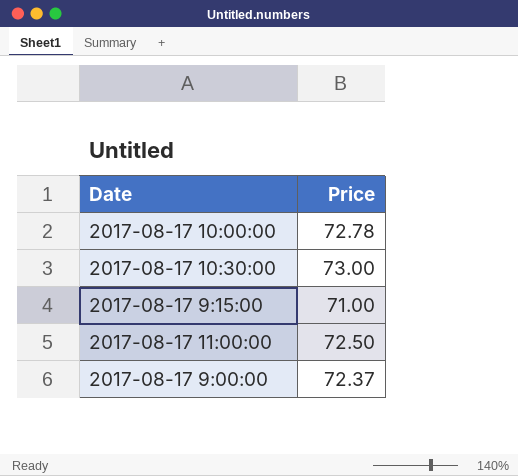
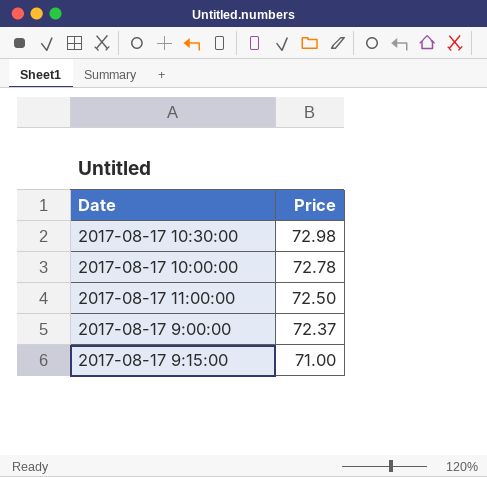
row order: none -> Price descending
2017-08-17 10:30:00 | Price: 73.00 -> 72.98

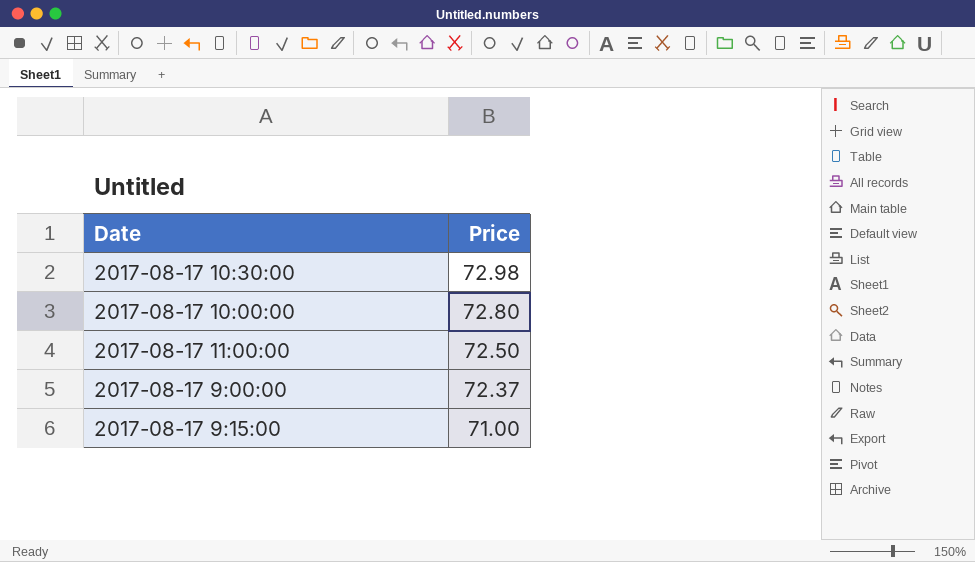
2017-08-17 10:00:00 | Price: 72.78 -> 72.80

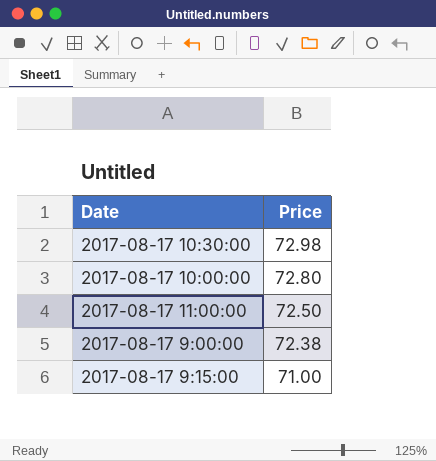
2017-08-17 9:00:00 | Price: 72.37 -> 72.38

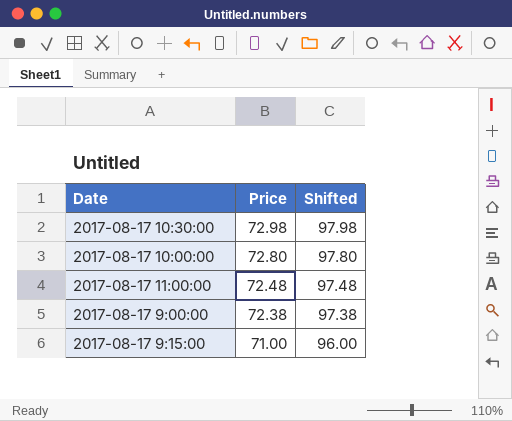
column Shifted | formula: none -> [Price] + 25
2017-08-17 11:00:00 | Price: 72.50 -> 72.48

